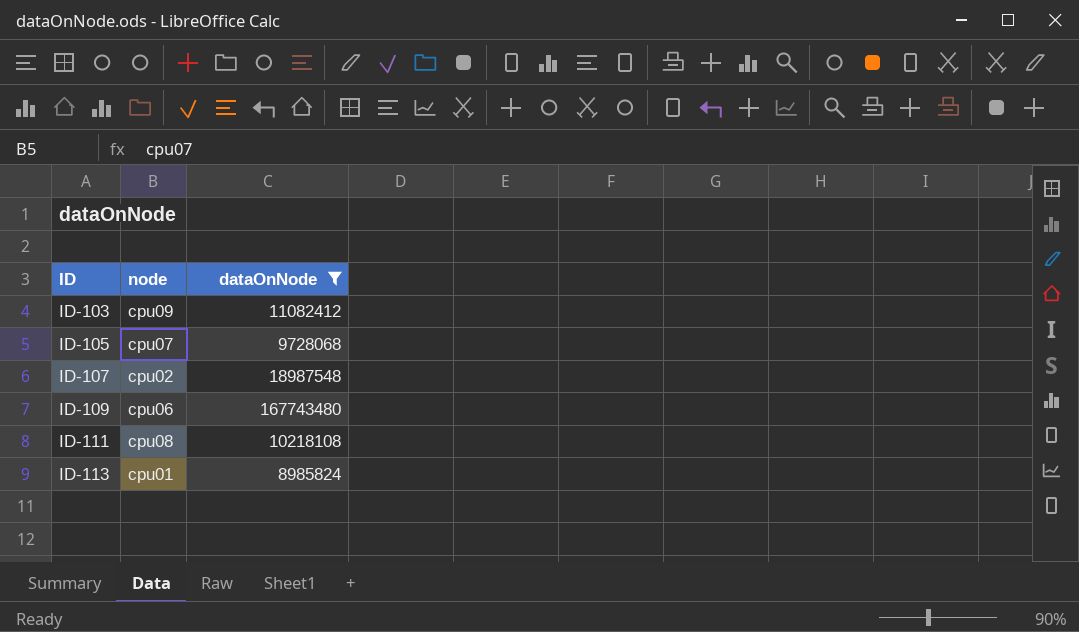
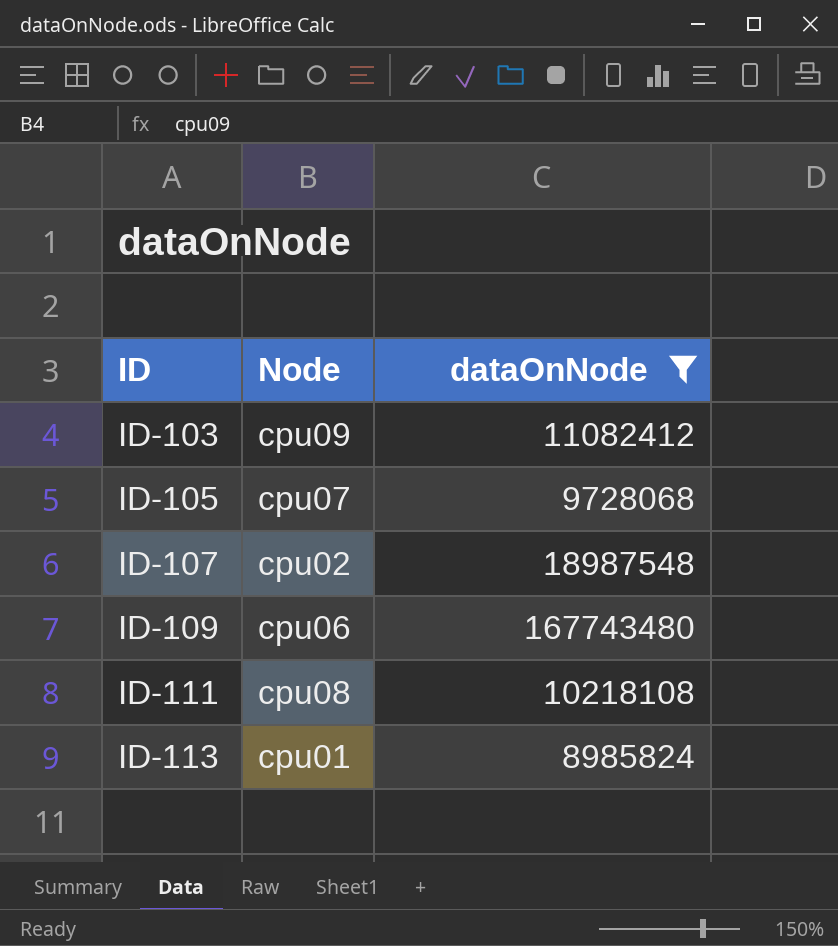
column name: node -> Node

